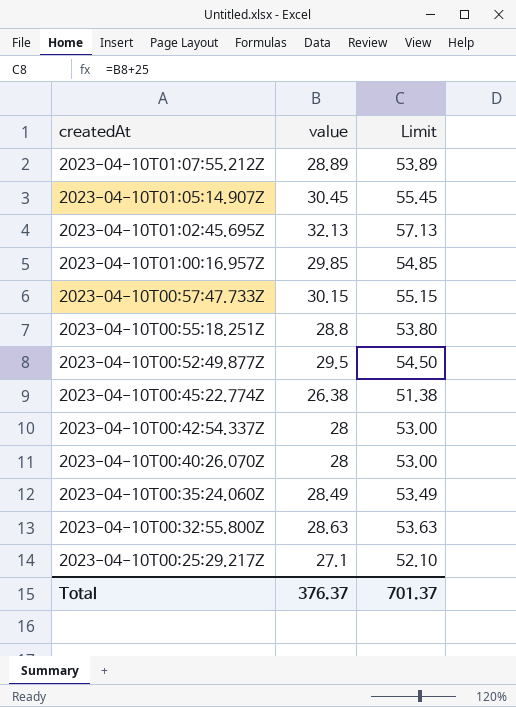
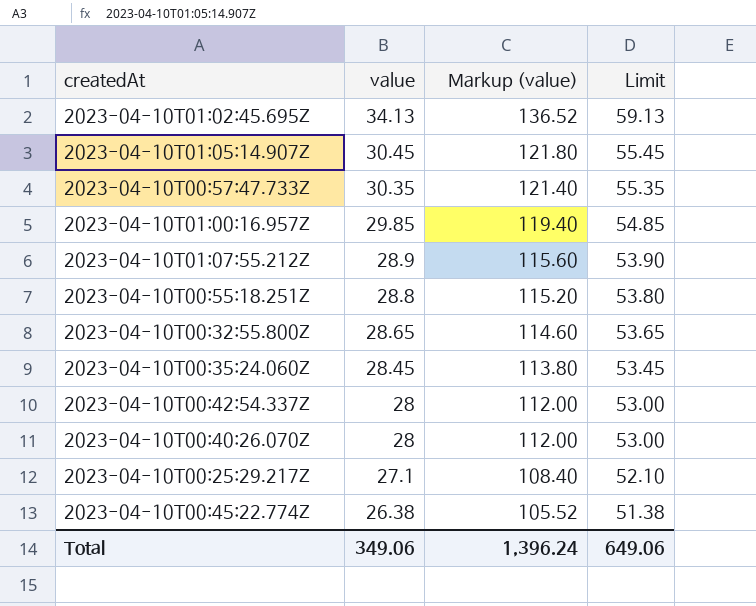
row order: createdAt descending -> value descending
column Markup (value) | formula: none -> [value] * 4
row 2023-04-10T00:52:49.877Z: 29.5 | 54.50 -> none
2023-04-10T01:02:45.695Z | value: 32.13 -> 34.13
2023-04-10T01:02:45.695Z | Limit: 57.13 -> 59.13
2023-04-10T00:57:47.733Z | value: 30.15 -> 30.35
2023-04-10T00:57:47.733Z | Limit: 55.15 -> 55.35
2023-04-10T01:07:55.212Z | value: 28.89 -> 28.9
2023-04-10T01:07:55.212Z | Limit: 53.89 -> 53.90
2023-04-10T00:32:55.800Z | value: 28.63 -> 28.65
2023-04-10T00:32:55.800Z | Limit: 53.63 -> 53.65
2023-04-10T00:35:24.060Z | value: 28.49 -> 28.45
2023-04-10T00:35:24.060Z | Limit: 53.49 -> 53.45
Total | value: 376.37 -> 349.06
Total | Limit: 701.37 -> 649.06

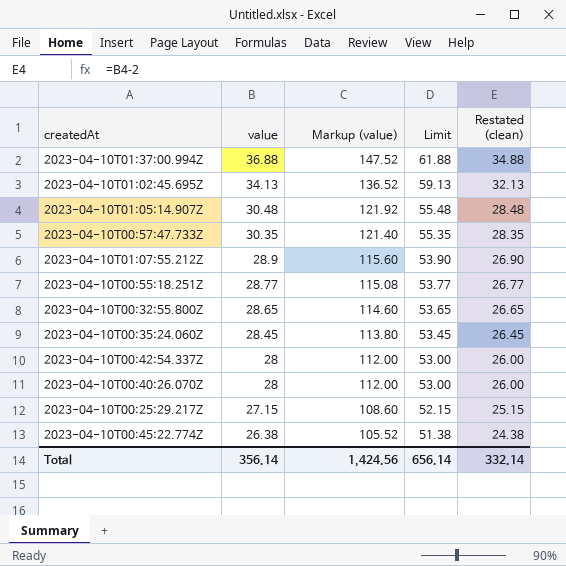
column Restated (clean) | formula: none -> [value] - 2
row 2023-04-10T01:00:16.957Z: 29.85 | 119.40 | 54.85 -> none
row 2023-04-10T01:37:00.994Z: none -> 36.88 | 147.52 | 61.88 | 34.88
2023-04-10T01:05:14.907Z | value: 30.45 -> 30.48
2023-04-10T01:05:14.907Z | Markup (value): 121.80 -> 121.92
2023-04-10T01:05:14.907Z | Limit: 55.45 -> 55.48
2023-04-10T00:55:18.251Z | value: 28.8 -> 28.77
2023-04-10T00:55:18.251Z | Markup (value): 115.20 -> 115.08
2023-04-10T00:55:18.251Z | Limit: 53.80 -> 53.77
2023-04-10T00:25:29.217Z | value: 27.1 -> 27.15
2023-04-10T00:25:29.217Z | Markup (value): 108.40 -> 108.60
2023-04-10T00:25:29.217Z | Limit: 52.10 -> 52.15
Total | value: 349.06 -> 356.14
Total | Markup (value): 1,396.24 -> 1,424.56
Total | Limit: 649.06 -> 656.14

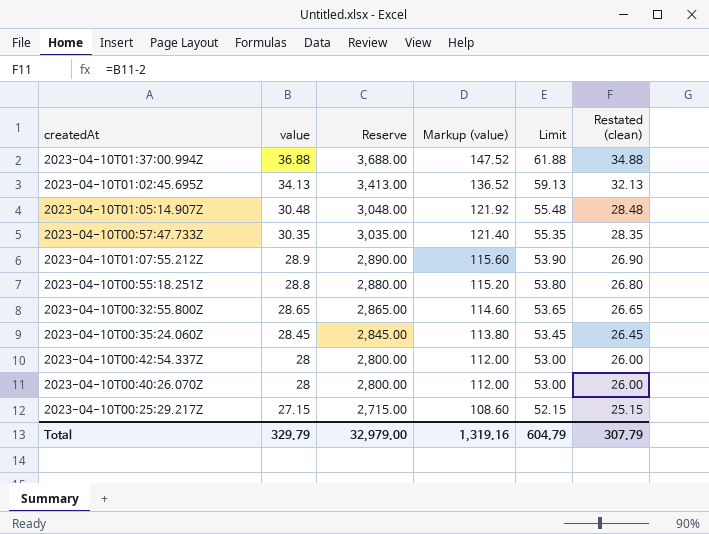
column Reserve | formula: none -> [value] * 100
row 2023-04-10T00:45:22.774Z: 26.38 | 105.52 | 51.38 | 24.38 -> none
2023-04-10T00:55:18.251Z | value: 28.77 -> 28.8
2023-04-10T00:55:18.251Z | Markup (value): 115.08 -> 115.20
2023-04-10T00:55:18.251Z | Limit: 53.77 -> 53.80
2023-04-10T00:55:18.251Z | Restated (clean): 26.77 -> 26.80
Total | value: 356.14 -> 329.79
Total | Markup (value): 1,424.56 -> 1,319.16
Total | Limit: 656.14 -> 604.79
Total | Restated (clean): 332.14 -> 307.79

